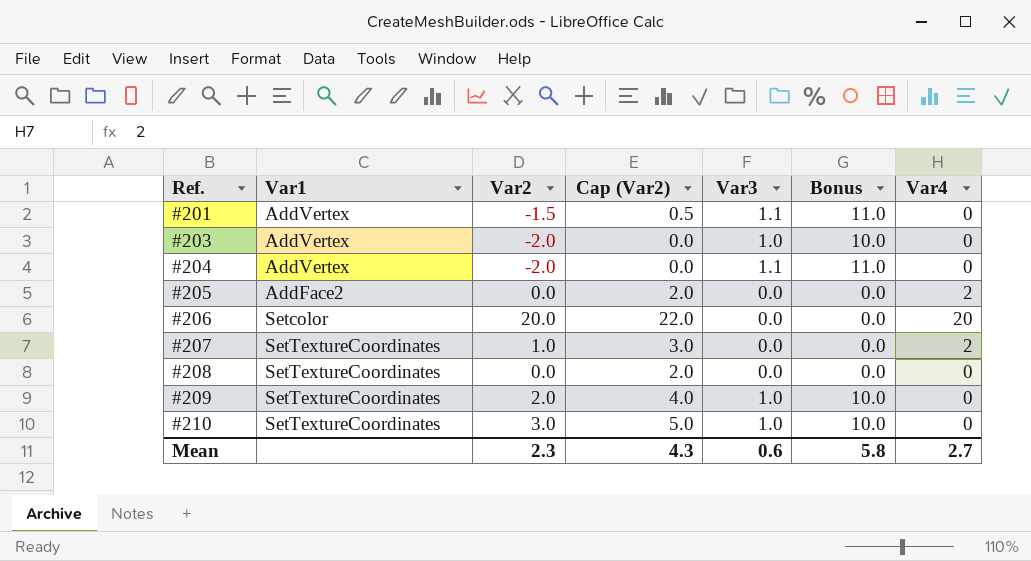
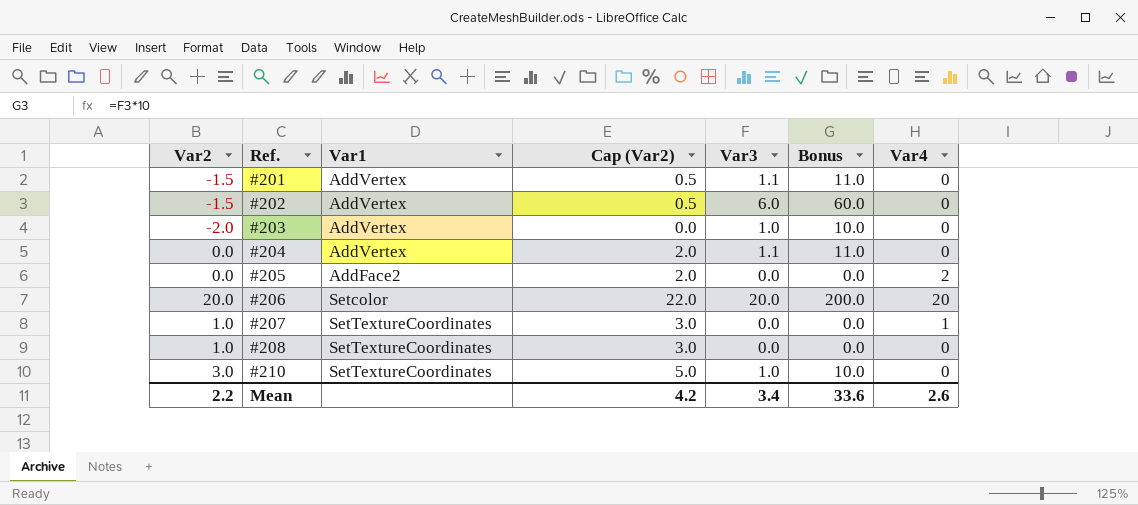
column Var2 | position: 3 -> 1
row #209: SetTextureCoordinates | 2.0 | 4.0 | 1.0 | 10.0 | 0 -> none
row #202: none -> -1.5 | AddVertex | 0.5 | 6.0 | 60.0 | 0
#204 | Var2: -2.0 -> 0.0
#204 | Cap (Var2): 0.0 -> 2.0
#206 | Var3: 0.0 -> 20.0
#206 | Bonus: 0.0 -> 200.0
#207 | Var4: 2 -> 1
#208 | Var2: 0.0 -> 1.0
#208 | Cap (Var2): 2.0 -> 3.0
Mean | Var2: 2.3 -> 2.2
Mean | Cap (Var2): 4.3 -> 4.2
Mean | Var3: 0.6 -> 3.4
Mean | Bonus: 5.8 -> 33.6
Mean | Var4: 2.7 -> 2.6

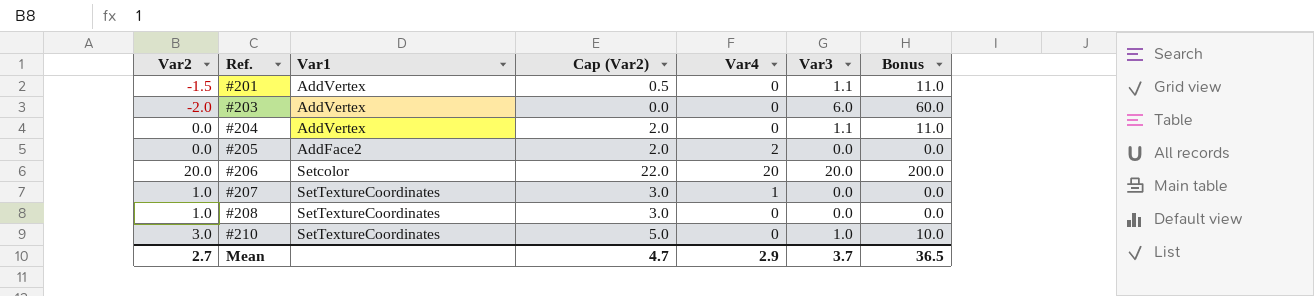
column Var4 | position: 7 -> 5
row #202: -1.5 | AddVertex | 0.5 | 6.0 | 60.0 | 0 -> none
#203 | Var3: 1.0 -> 6.0
#203 | Bonus: 10.0 -> 60.0
Mean | Var2: 2.2 -> 2.7
Mean | Cap (Var2): 4.2 -> 4.7
Mean | Var4: 2.6 -> 2.9
Mean | Var3: 3.4 -> 3.7
Mean | Bonus: 33.6 -> 36.5

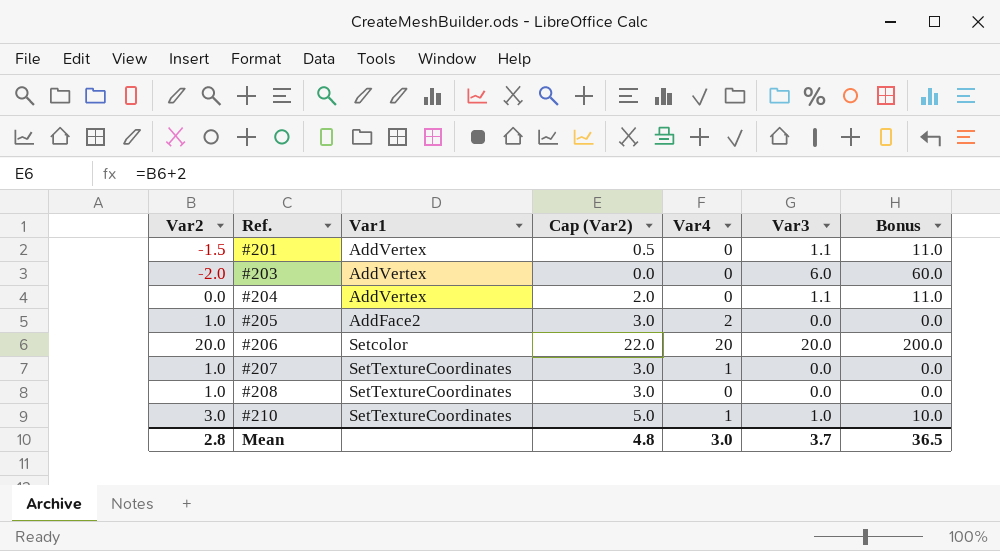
#205 | Var2: 0.0 -> 1.0
#205 | Cap (Var2): 2.0 -> 3.0
#210 | Var4: 0 -> 1
Mean | Var2: 2.7 -> 2.8
Mean | Cap (Var2): 4.7 -> 4.8
Mean | Var4: 2.9 -> 3.0

